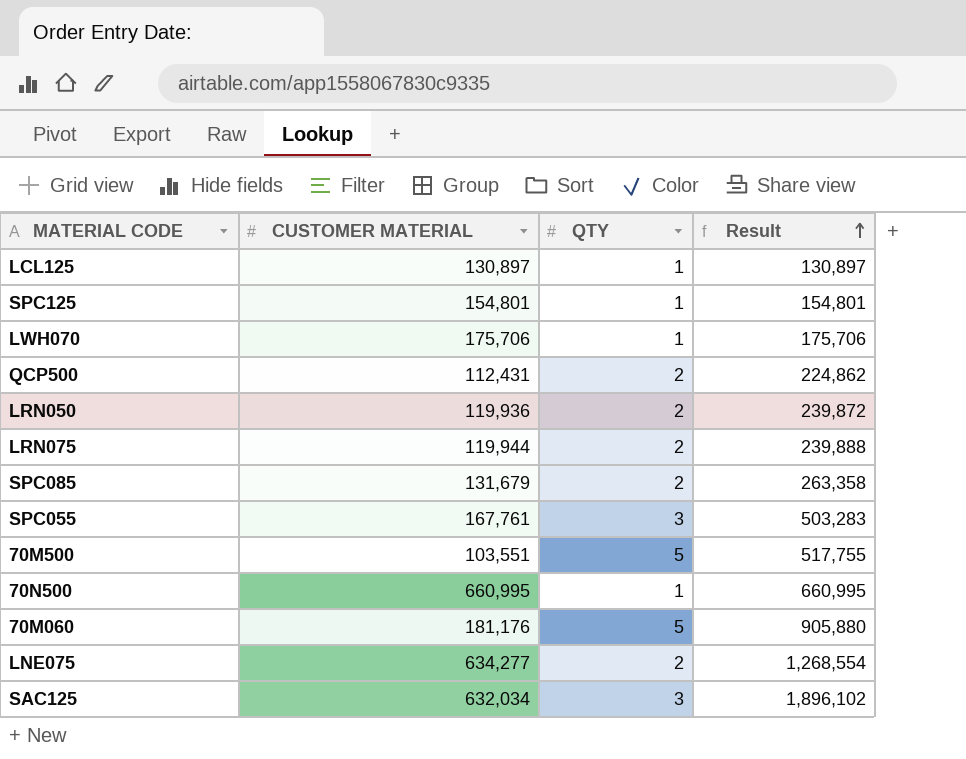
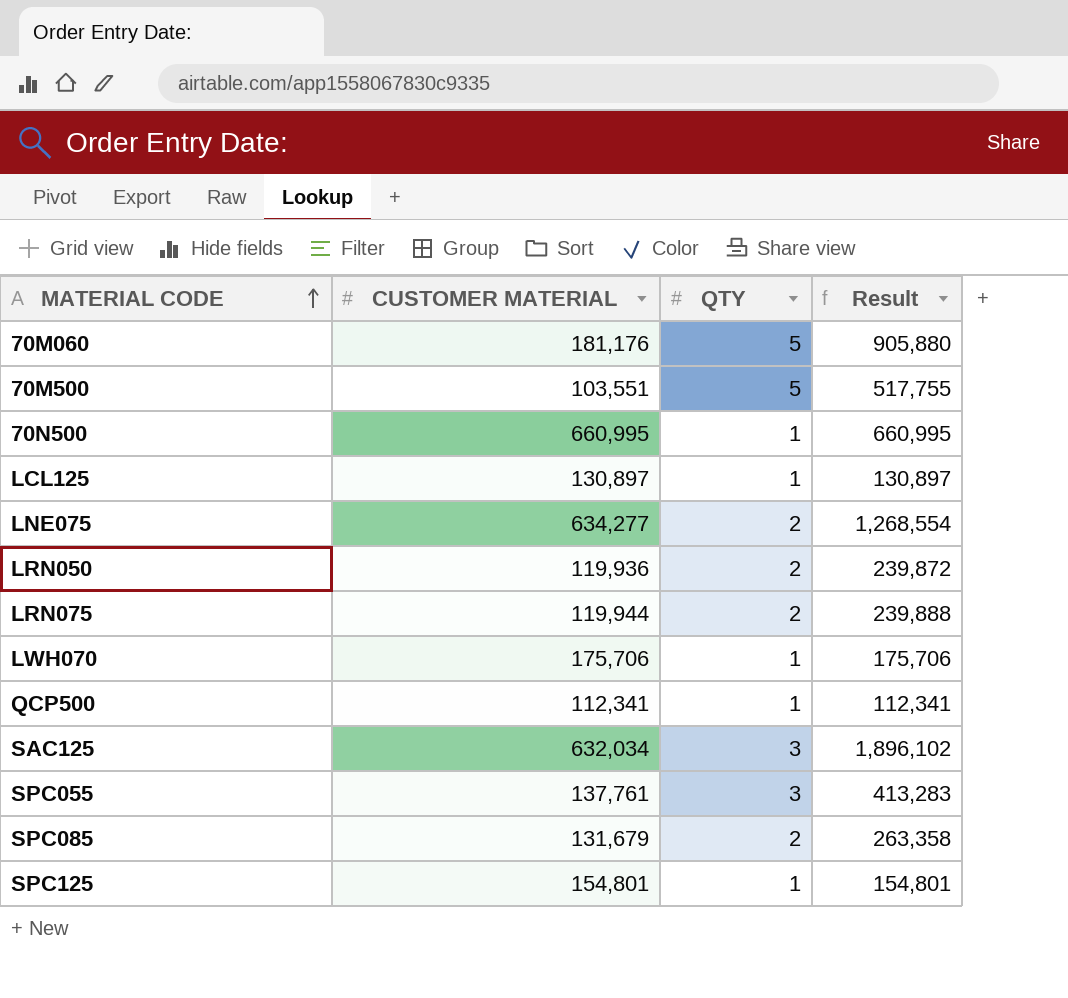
row order: Result ascending -> MATERIAL CODE ascending
QCP500 | CUSTOMER MATERIAL: 112,431 -> 112,341
QCP500 | QTY: 2 -> 1
QCP500 | Result: 224,862 -> 112,341
SPC055 | CUSTOMER MATERIAL: 167,761 -> 137,761
SPC055 | Result: 503,283 -> 413,283

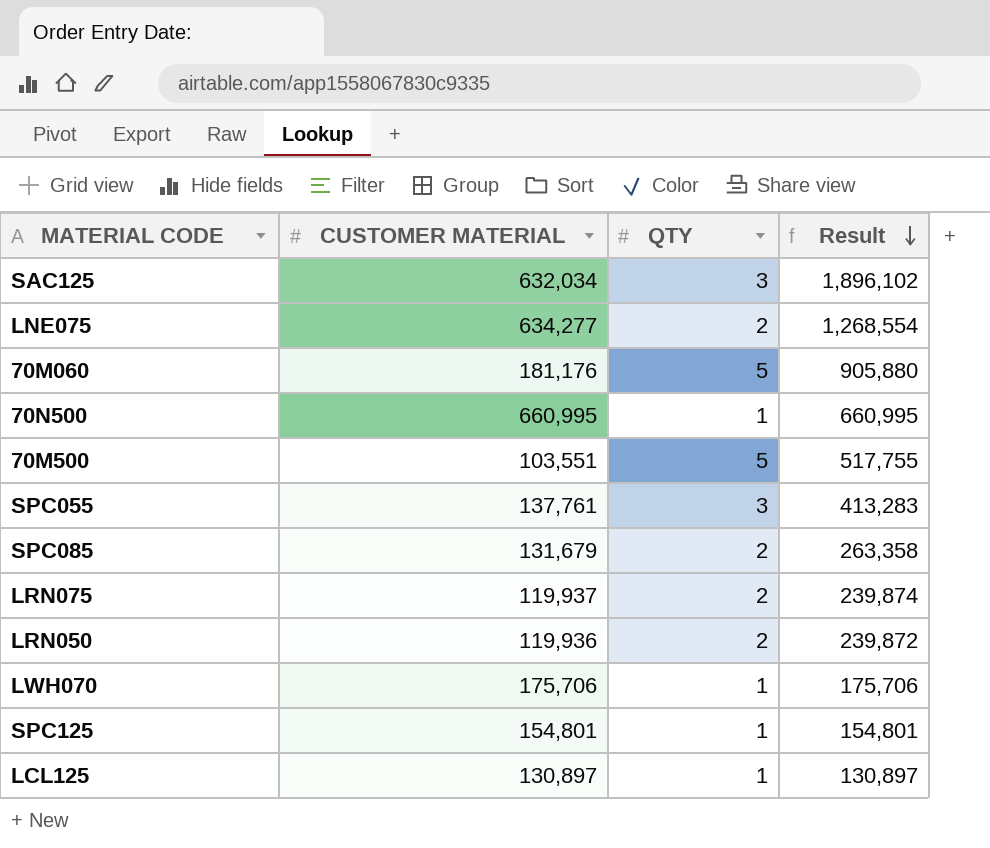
row order: MATERIAL CODE ascending -> Result descending
row QCP500: 112,341 | 1 | 112,341 -> none
LRN075 | CUSTOMER MATERIAL: 119,944 -> 119,937
LRN075 | Result: 239,888 -> 239,874

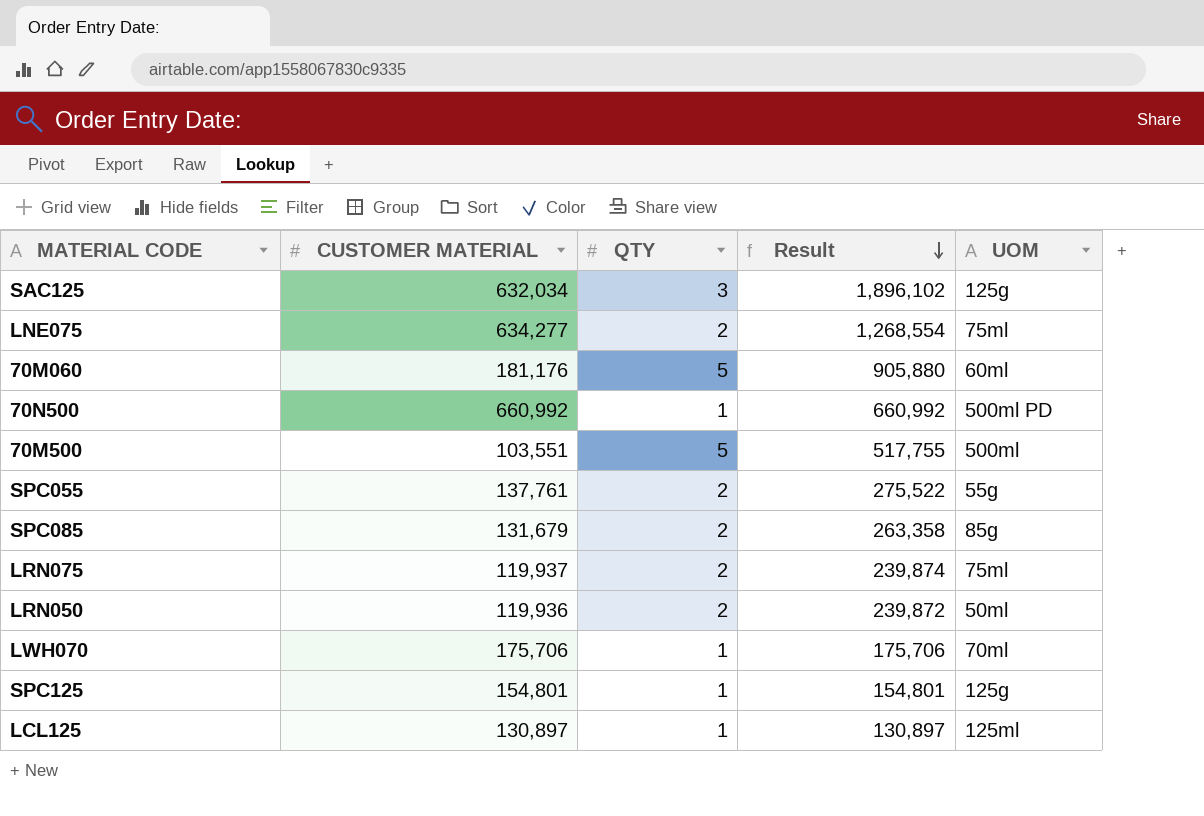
column UOM | position: none -> 5
70N500 | CUSTOMER MATERIAL: 660,995 -> 660,992
70N500 | Result: 660,995 -> 660,992
SPC055 | QTY: 3 -> 2
SPC055 | Result: 413,283 -> 275,522

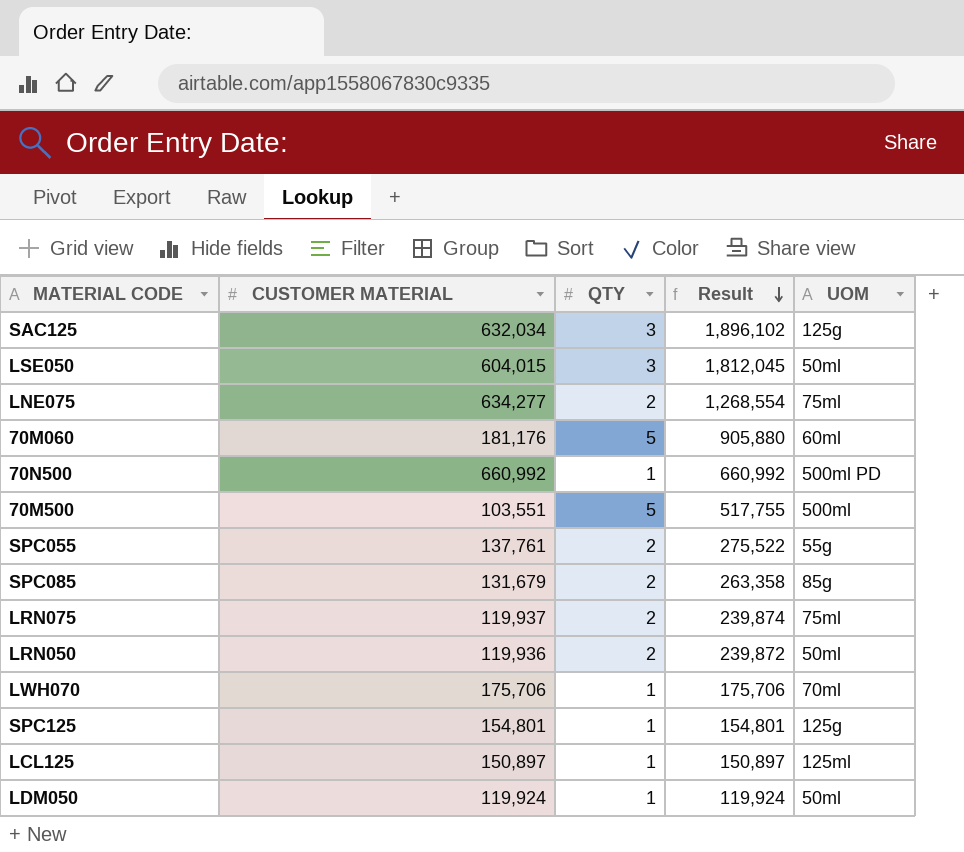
row LSE050: none -> 604,015 | 3 | 1,812,045 | 50ml
LCL125 | CUSTOMER MATERIAL: 130,897 -> 150,897
LCL125 | Result: 130,897 -> 150,897
row LDM050: none -> 119,924 | 1 | 119,924 | 50ml

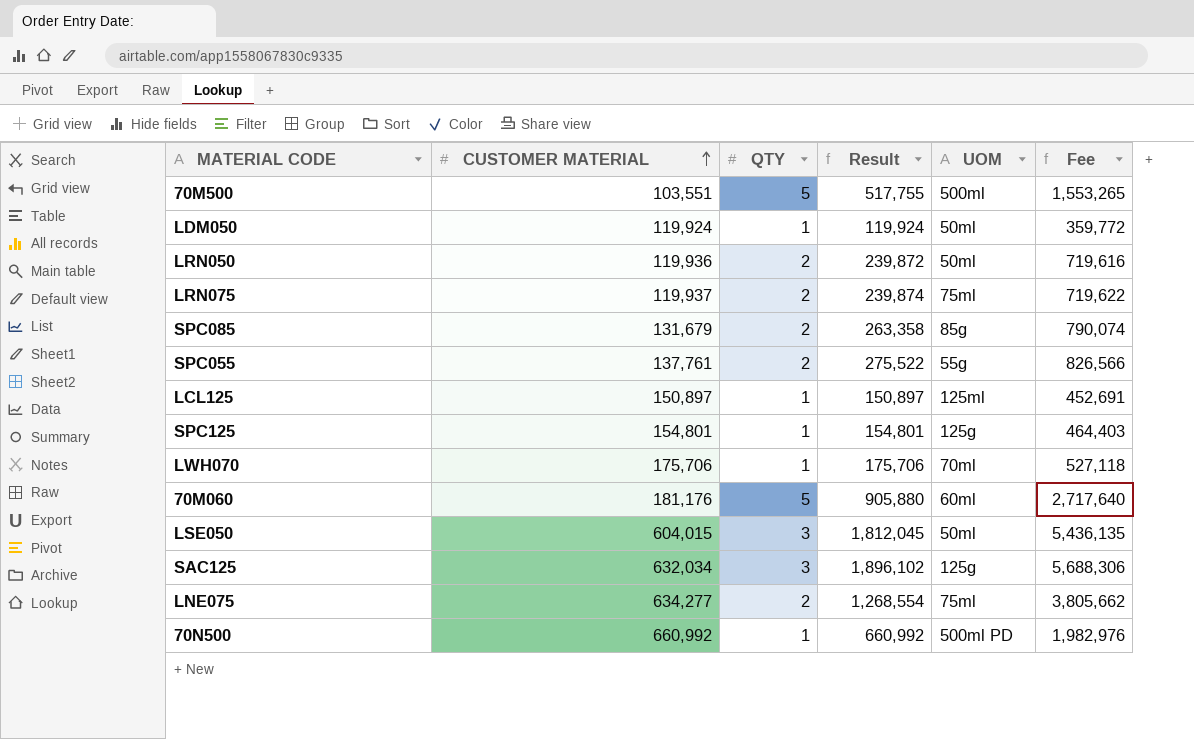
row order: Result descending -> CUSTOMER MATERIAL ascending
column Fee | formula: none -> [Result] * 3

